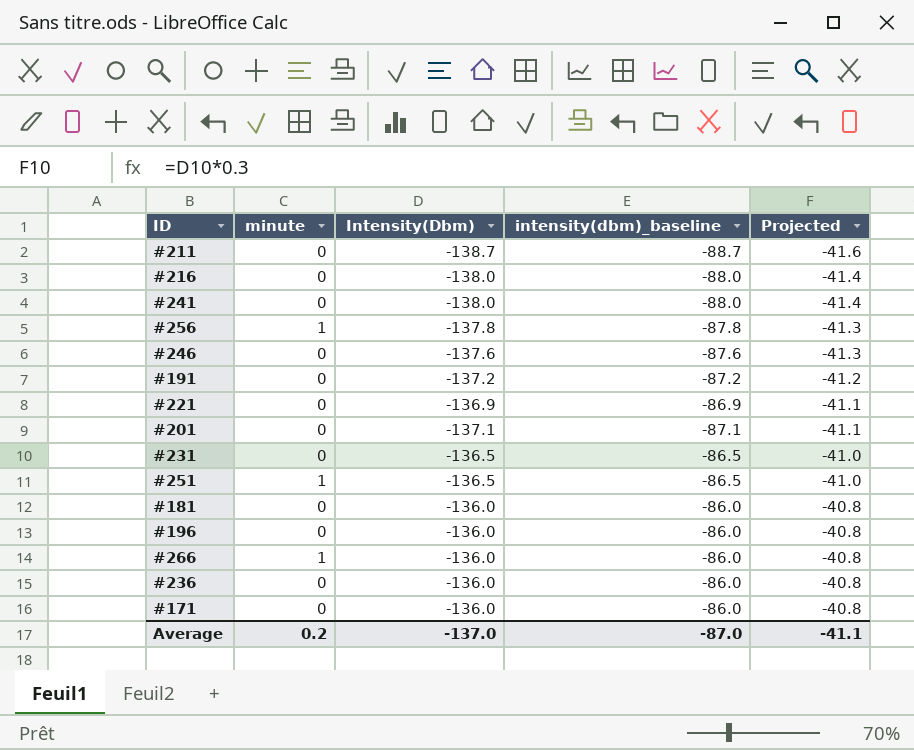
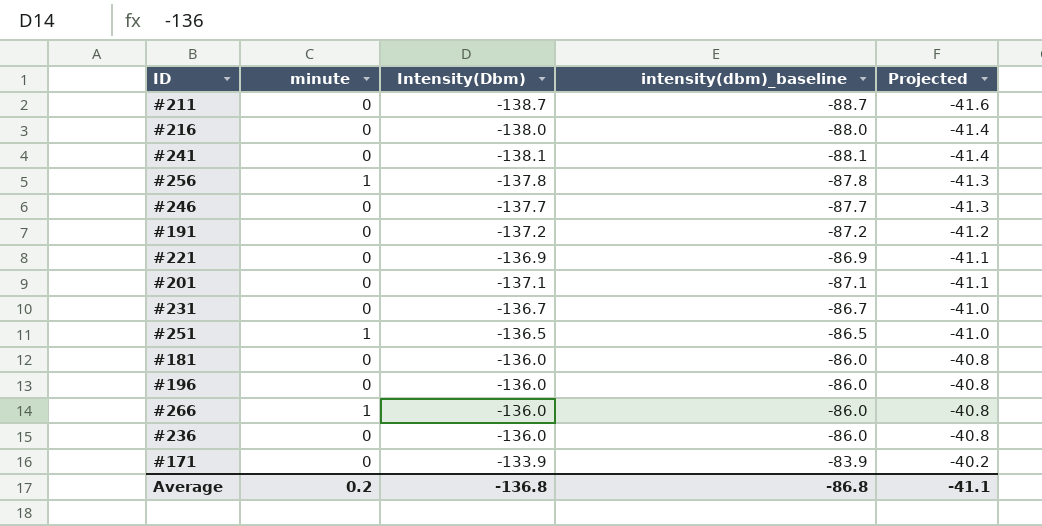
#241 | Intensity(Dbm): -138.0 -> -138.1
#241 | intensity(dbm)_baseline: -88.0 -> -88.1
#246 | Intensity(Dbm): -137.6 -> -137.7
#246 | intensity(dbm)_baseline: -87.6 -> -87.7
#231 | Intensity(Dbm): -136.5 -> -136.7
#231 | intensity(dbm)_baseline: -86.5 -> -86.7
#171 | Intensity(Dbm): -136.0 -> -133.9
#171 | intensity(dbm)_baseline: -86.0 -> -83.9
#171 | Projected: -40.8 -> -40.2
Average | Intensity(Dbm): -137.0 -> -136.8
Average | intensity(dbm)_baseline: -87.0 -> -86.8

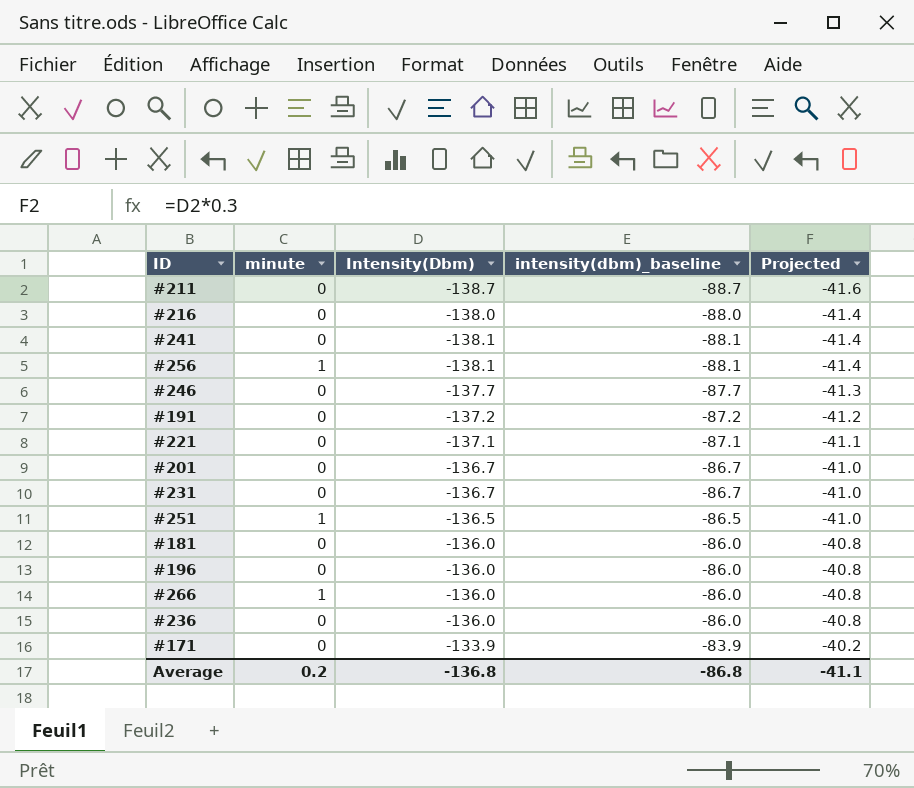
#256 | Intensity(Dbm): -137.8 -> -138.1
#256 | intensity(dbm)_baseline: -87.8 -> -88.1
#256 | Projected: -41.3 -> -41.4
#221 | Intensity(Dbm): -136.9 -> -137.1
#221 | intensity(dbm)_baseline: -86.9 -> -87.1
#201 | Intensity(Dbm): -137.1 -> -136.7
#201 | intensity(dbm)_baseline: -87.1 -> -86.7
#201 | Projected: -41.1 -> -41.0

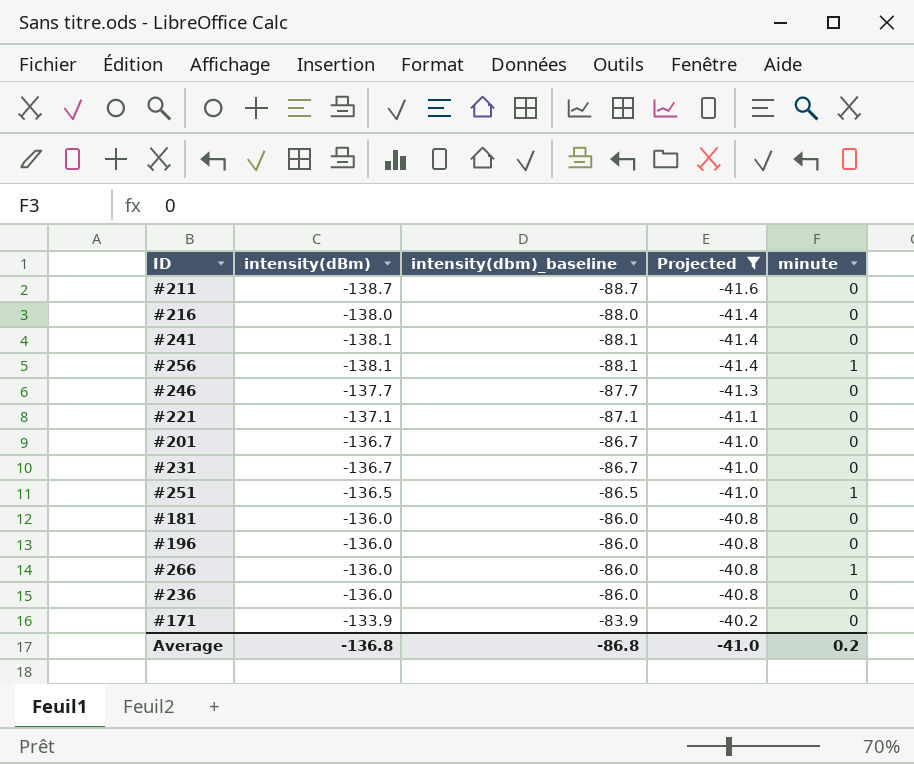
filter: none -> Projected != -41.2
column name: Intensity(Dbm) -> intensity(dBm)
column minute | position: 2 -> 5
Average | Projected: -41.1 -> -41.0

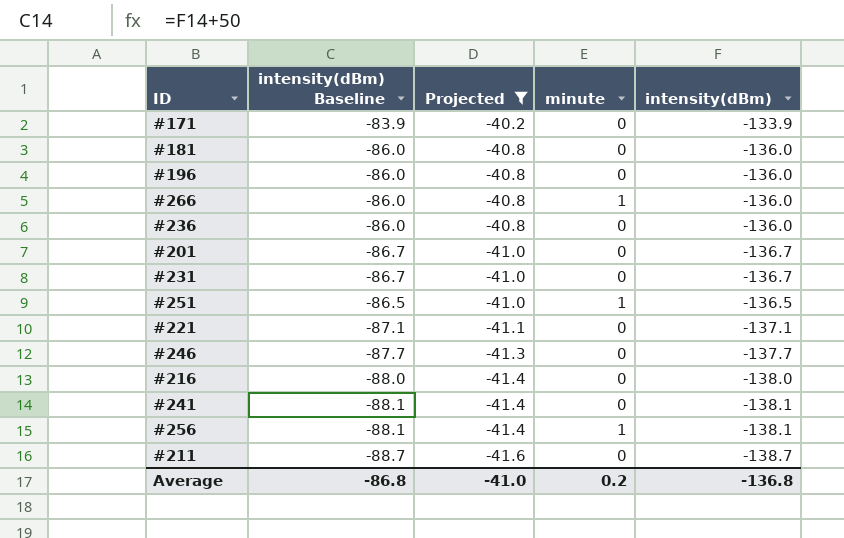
row order: Projected ascending -> Projected descending
column name: intensity(dbm)_baseline -> intensity(dBm) Baseline
column intensity(dBm) | position: 2 -> 5

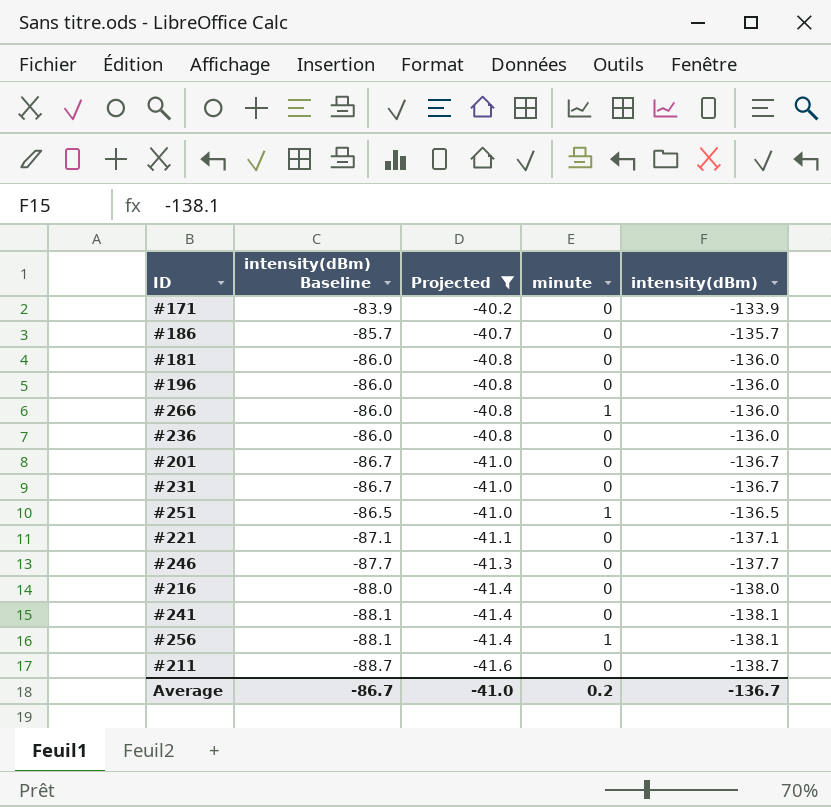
row #186: none -> -85.7 | -40.7 | 0 | -135.7
Average | intensity(dBm) Baseline: -86.8 -> -86.7
Average | intensity(dBm): -136.8 -> -136.7

